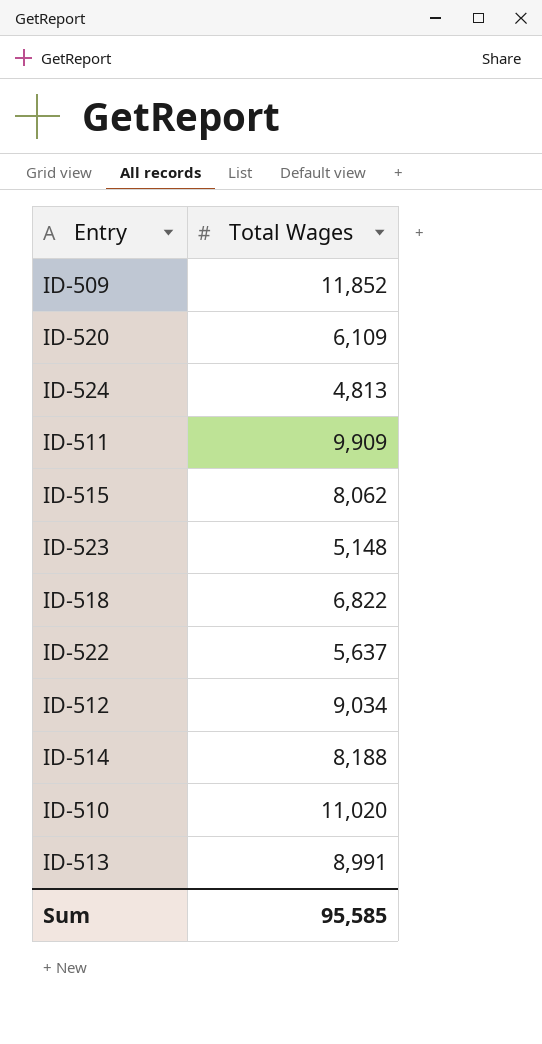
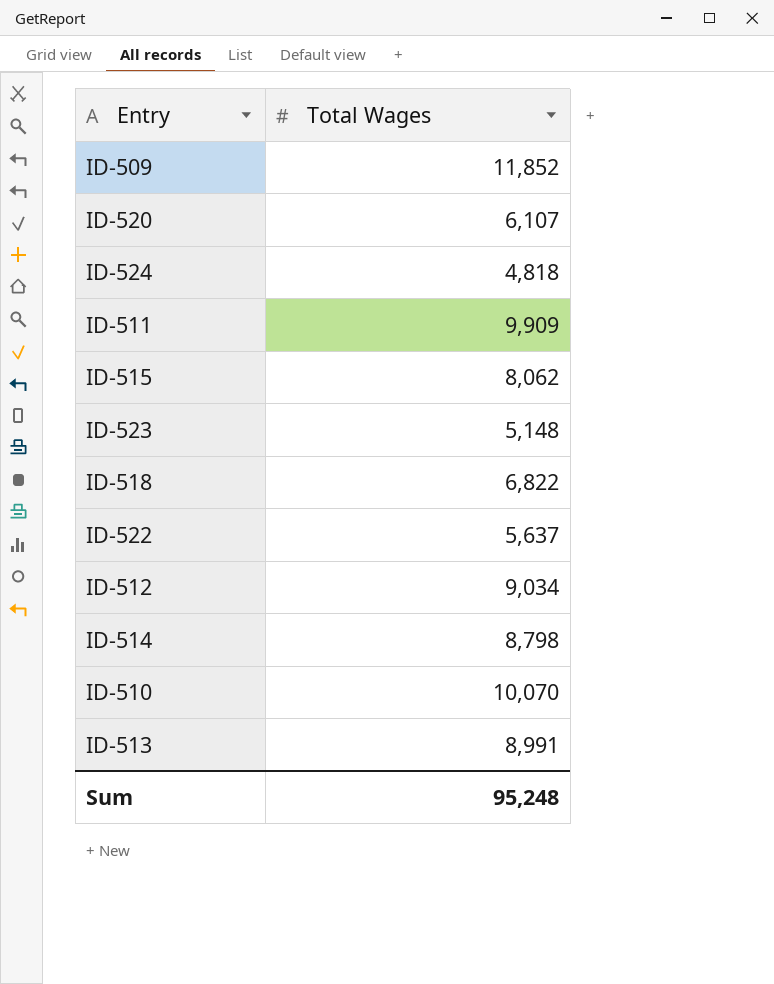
ID-520 | Total Wages: 6,109 -> 6,107
ID-524 | Total Wages: 4,813 -> 4,818
ID-514 | Total Wages: 8,188 -> 8,798
ID-510 | Total Wages: 11,020 -> 10,070
Sum | Total Wages: 95,585 -> 95,248

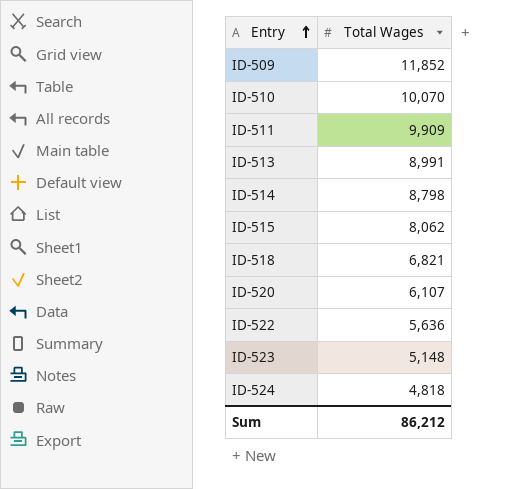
row order: none -> Entry ascending
row ID-512: 9,034 -> none
ID-518 | Total Wages: 6,822 -> 6,821
ID-522 | Total Wages: 5,637 -> 5,636
Sum | Total Wages: 95,248 -> 86,212

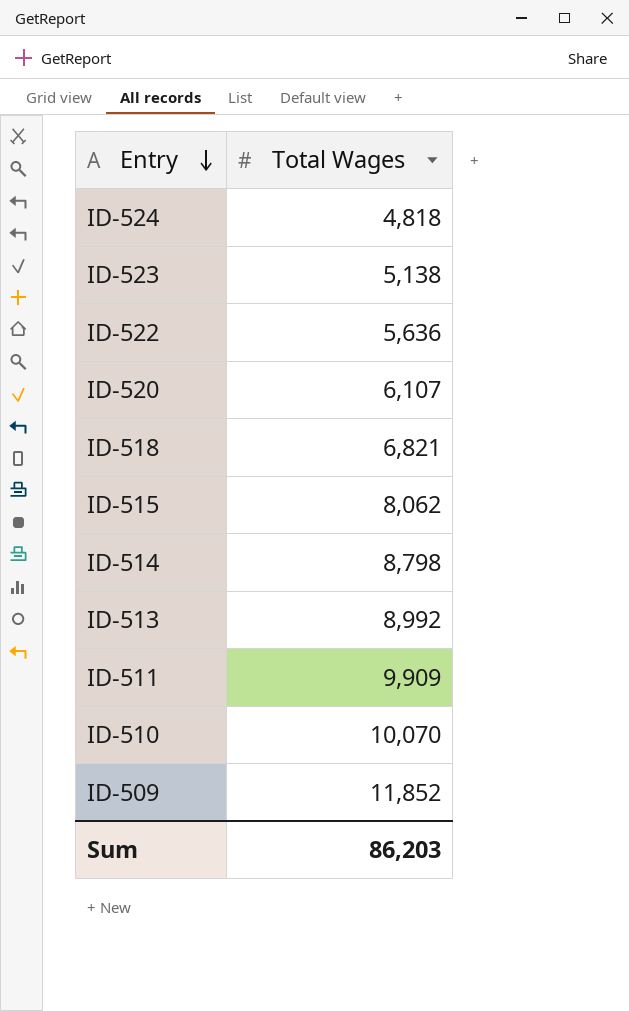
row order: Entry ascending -> Entry descending
ID-523 | Total Wages: 5,148 -> 5,138
ID-513 | Total Wages: 8,991 -> 8,992
Sum | Total Wages: 86,212 -> 86,203

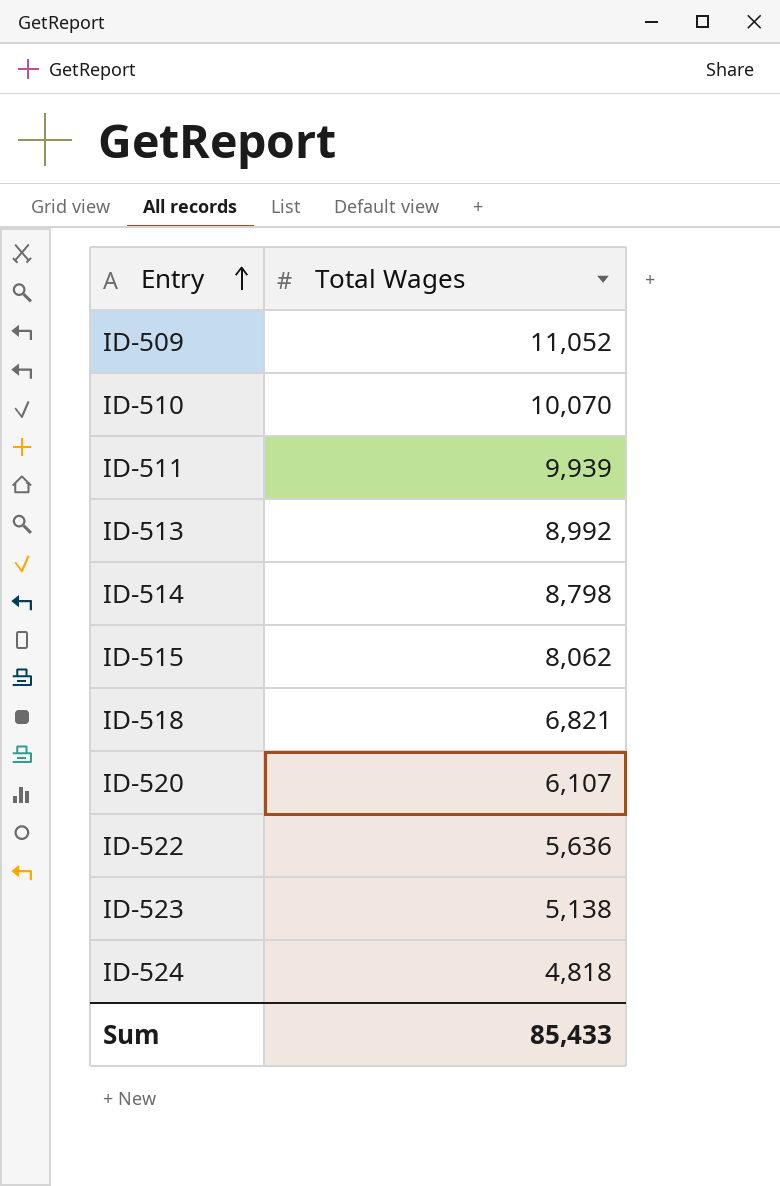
row order: Entry descending -> Entry ascending
ID-509 | Total Wages: 11,852 -> 11,052
ID-511 | Total Wages: 9,909 -> 9,939
Sum | Total Wages: 86,203 -> 85,433

